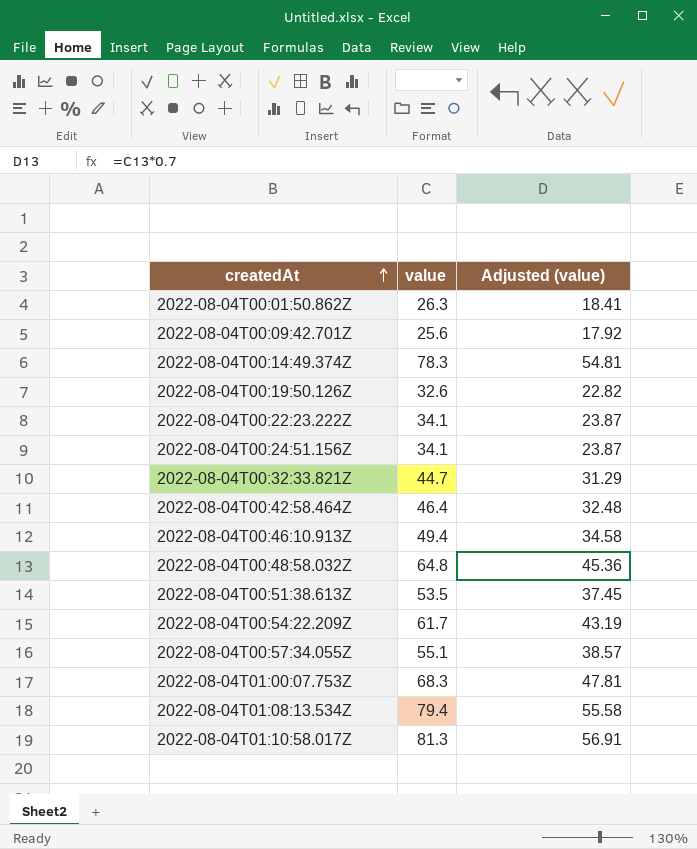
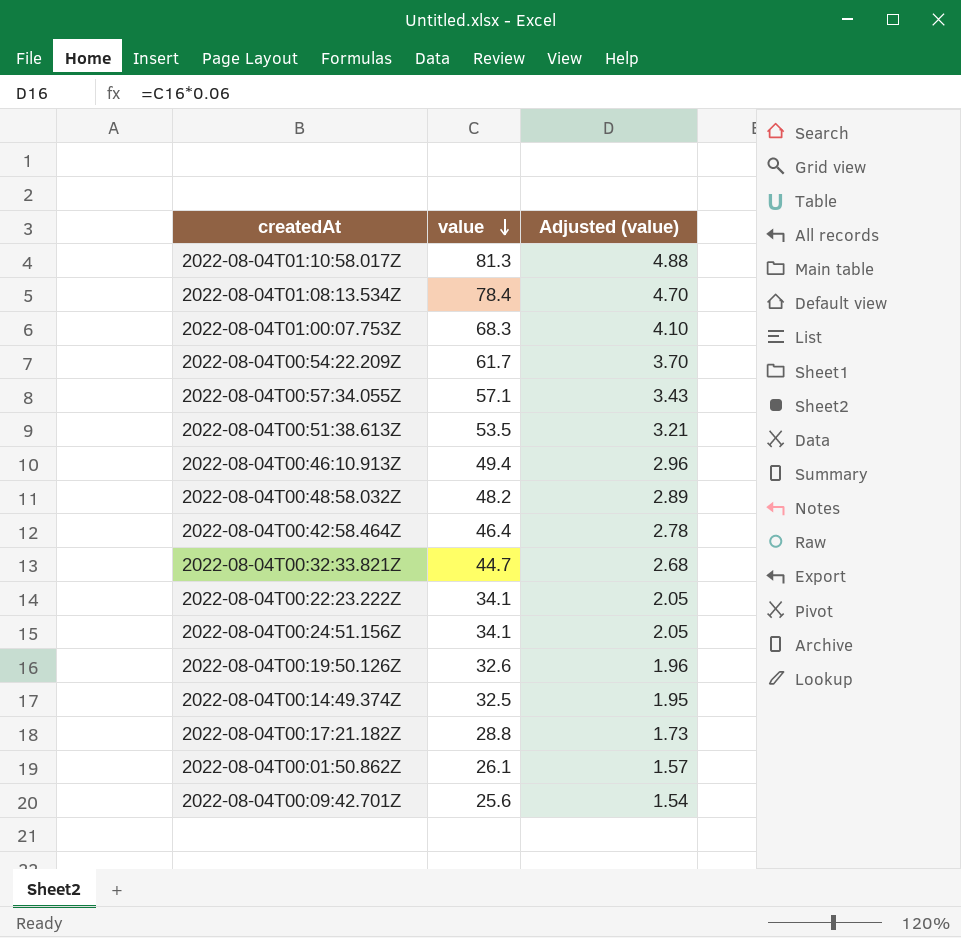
row order: createdAt ascending -> value descending
column Adjusted (value) | formula: [value] * 0.7 -> [value] * 0.06
2022-08-04T01:08:13.534Z | value: 79.4 -> 78.4
2022-08-04T00:57:34.055Z | value: 55.1 -> 57.1
2022-08-04T00:48:58.032Z | value: 64.8 -> 48.2
2022-08-04T00:14:49.374Z | value: 78.3 -> 32.5
row 2022-08-04T00:17:21.182Z: none -> 28.8 | 1.73
2022-08-04T00:01:50.862Z | value: 26.3 -> 26.1

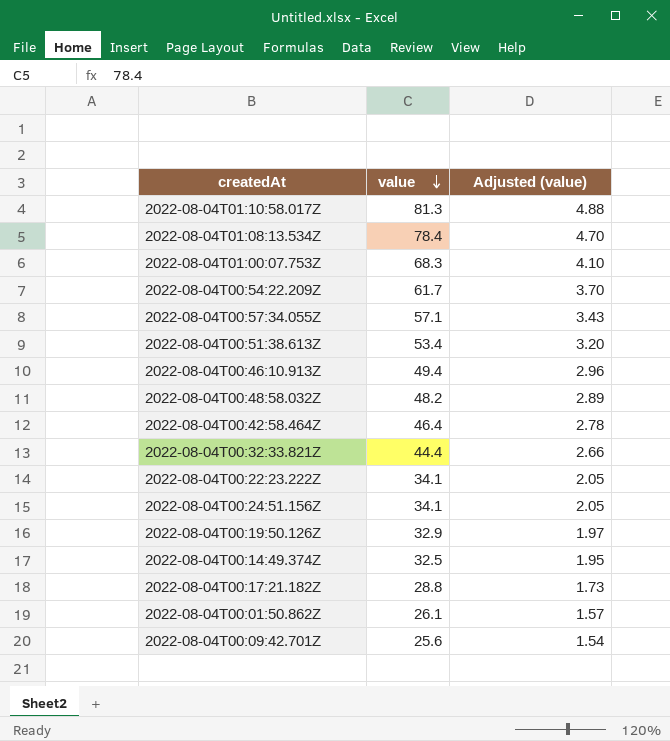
2022-08-04T00:51:38.613Z | value: 53.5 -> 53.4
2022-08-04T00:51:38.613Z | Adjusted (value): 3.21 -> 3.20
2022-08-04T00:32:33.821Z | value: 44.7 -> 44.4
2022-08-04T00:32:33.821Z | Adjusted (value): 2.68 -> 2.66
2022-08-04T00:19:50.126Z | value: 32.6 -> 32.9
2022-08-04T00:19:50.126Z | Adjusted (value): 1.96 -> 1.97

